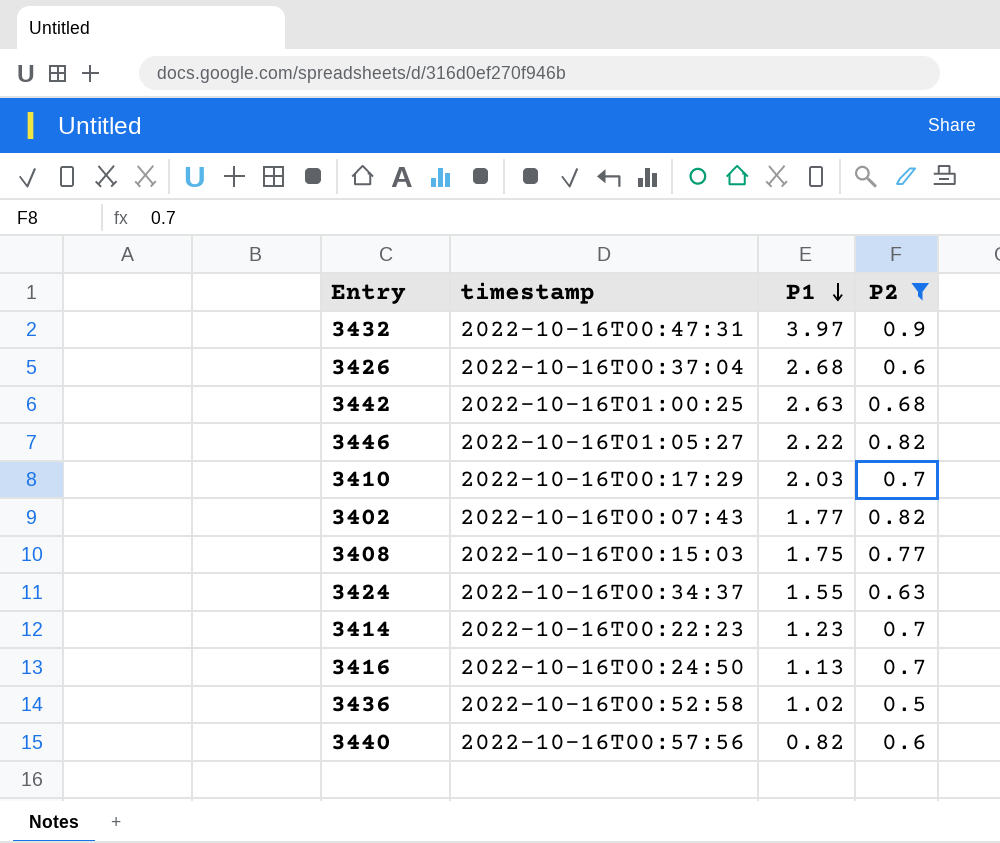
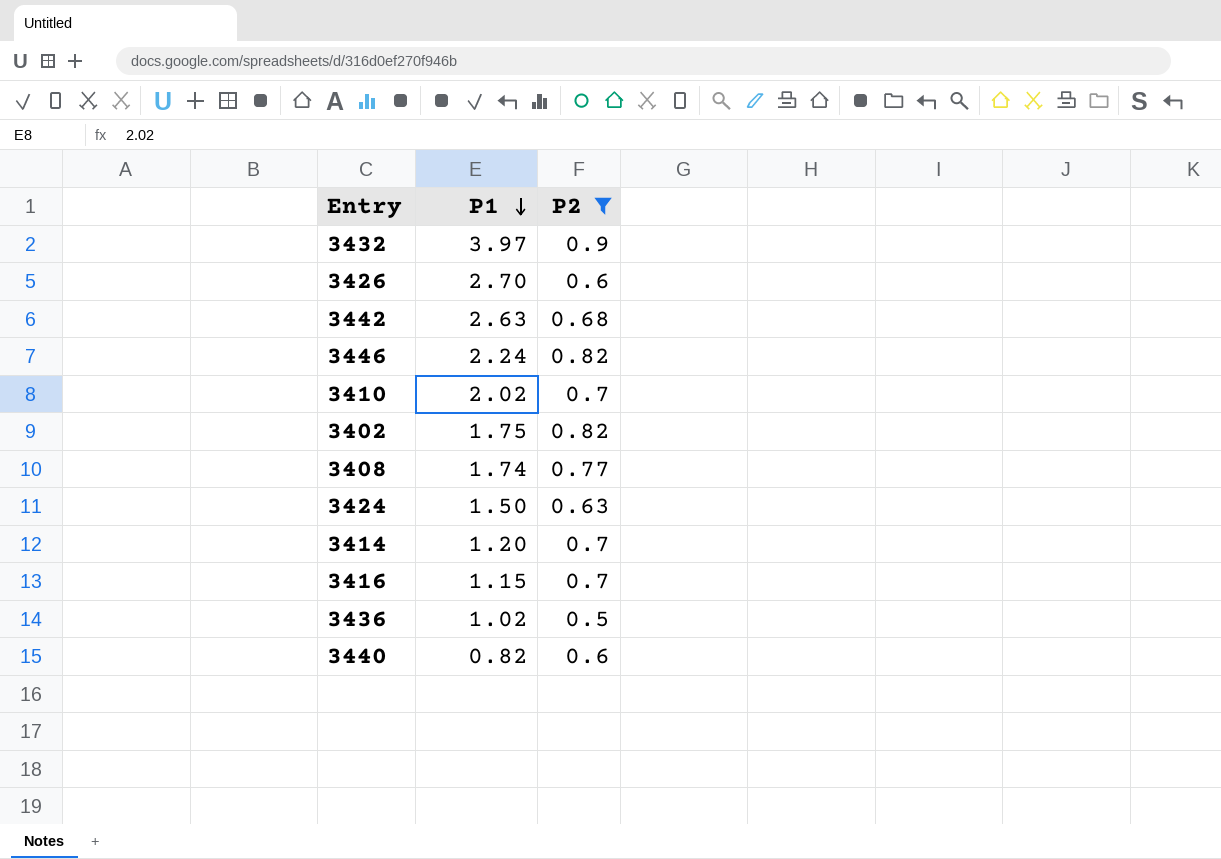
column timestamp | position: 2 -> none
3426 | P1: 2.68 -> 2.70
3446 | P1: 2.22 -> 2.24
3410 | P1: 2.03 -> 2.02
3402 | P1: 1.77 -> 1.75
3408 | P1: 1.75 -> 1.74
3424 | P1: 1.55 -> 1.50
3414 | P1: 1.23 -> 1.20
3416 | P1: 1.13 -> 1.15

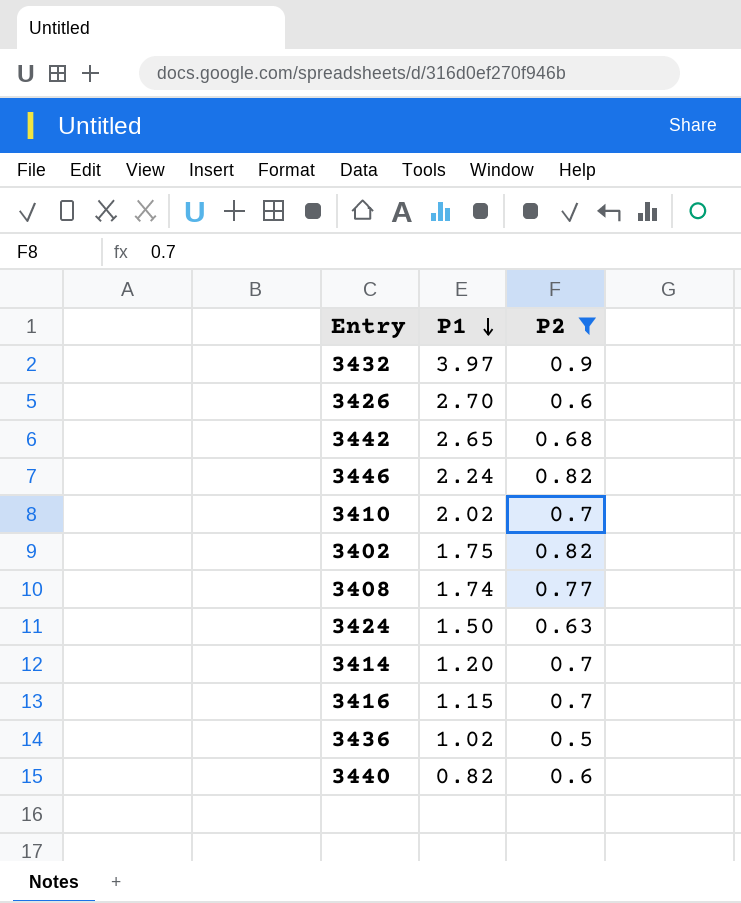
3442 | P1: 2.63 -> 2.65

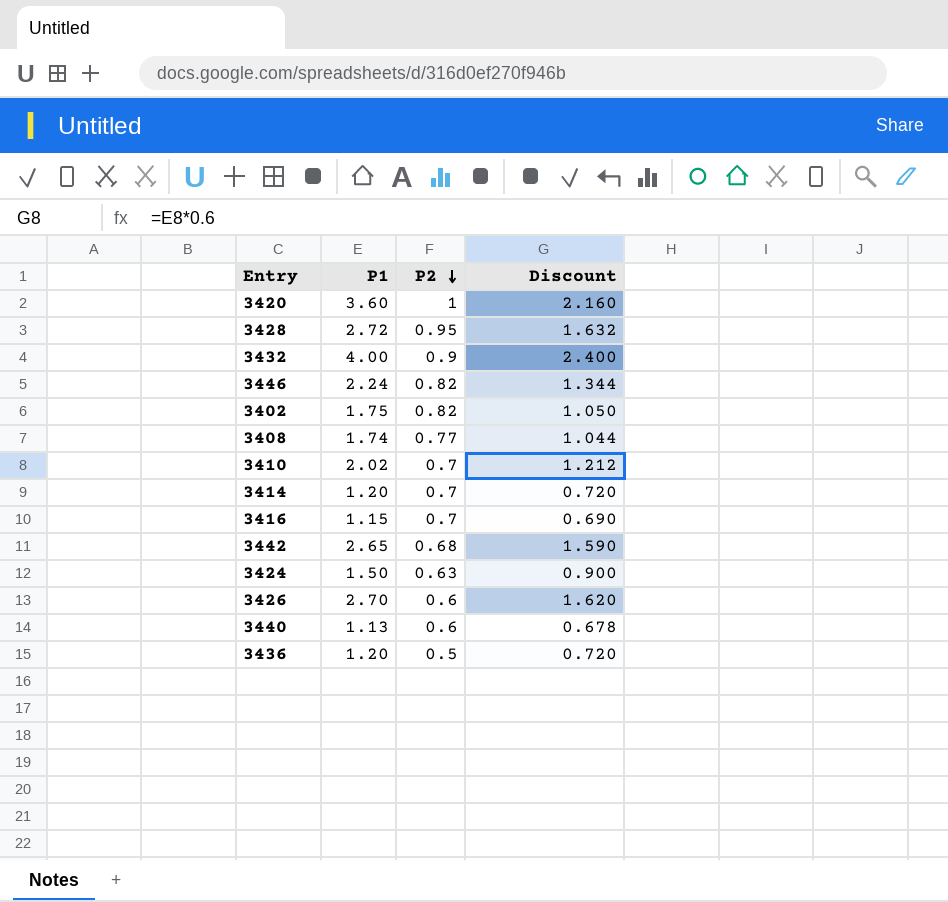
filter: P2 <= 0.9 -> none
row order: P1 descending -> P2 descending
column Discount | formula: none -> [P1] * 0.6
3432 | P1: 3.97 -> 4.00
3440 | P1: 0.82 -> 1.13
3436 | P1: 1.02 -> 1.20

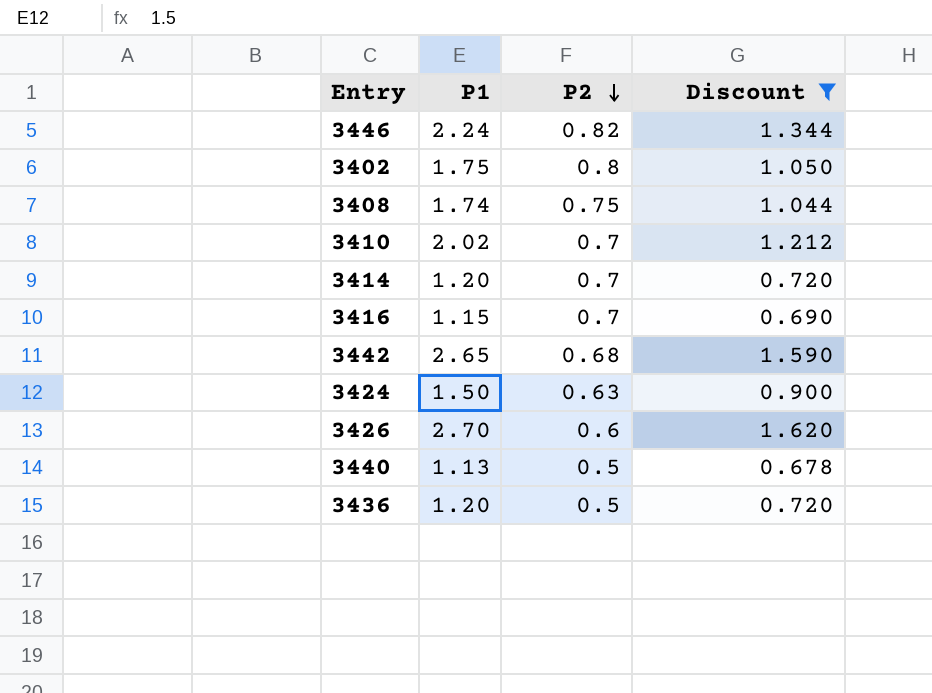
filter: none -> Discount <= 1.620
3402 | P2: 0.82 -> 0.8
3408 | P2: 0.77 -> 0.75
3440 | P2: 0.6 -> 0.5

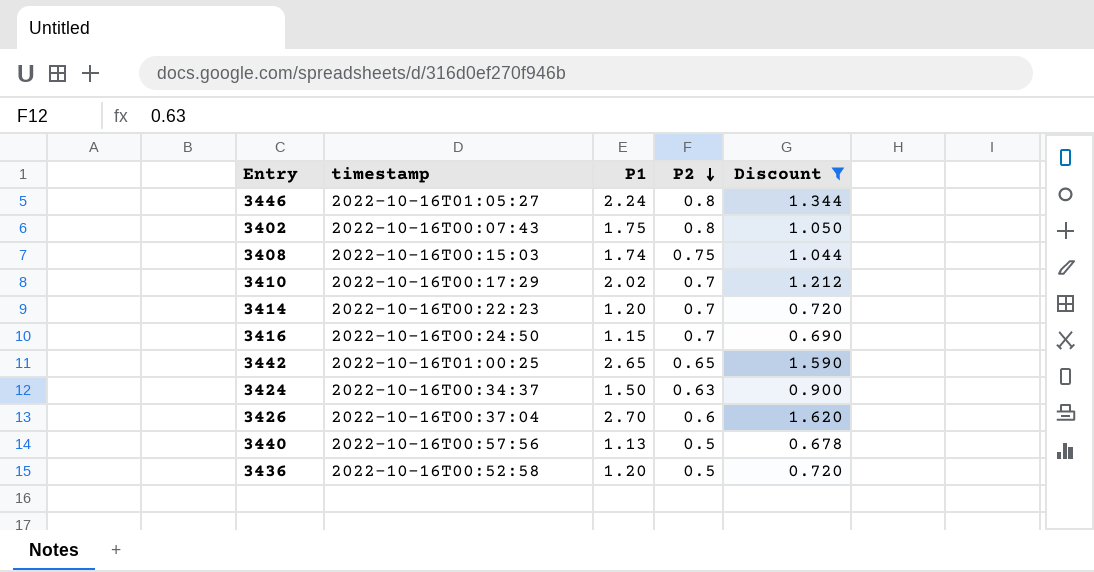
column timestamp | position: none -> 2
3446 | P2: 0.82 -> 0.8
3442 | P2: 0.68 -> 0.65

